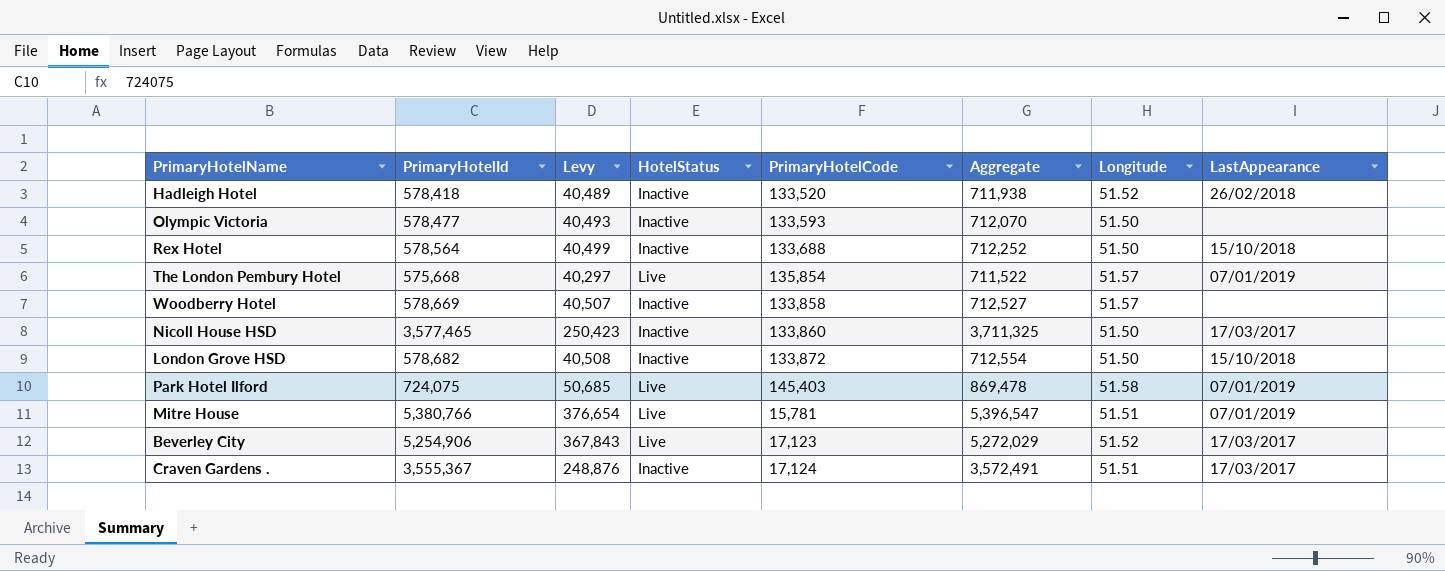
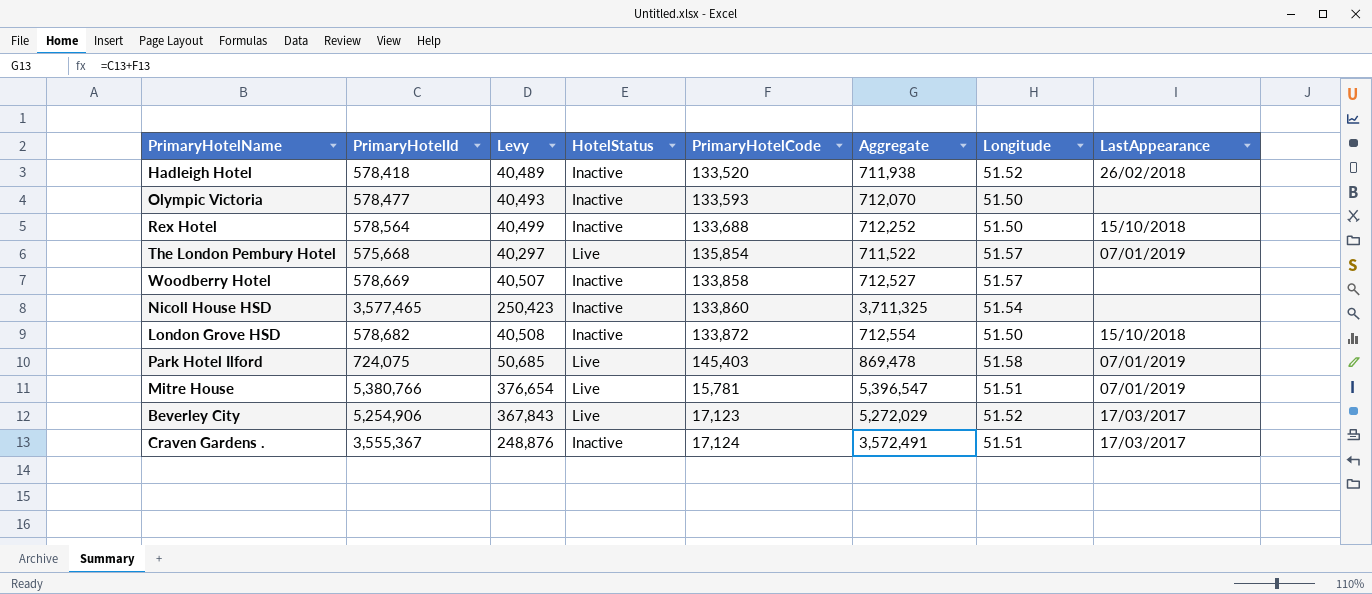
Nicoll House HSD | Longitude: 51.50 -> 51.54
Nicoll House HSD | LastAppearance: 17/03/2017 -> none

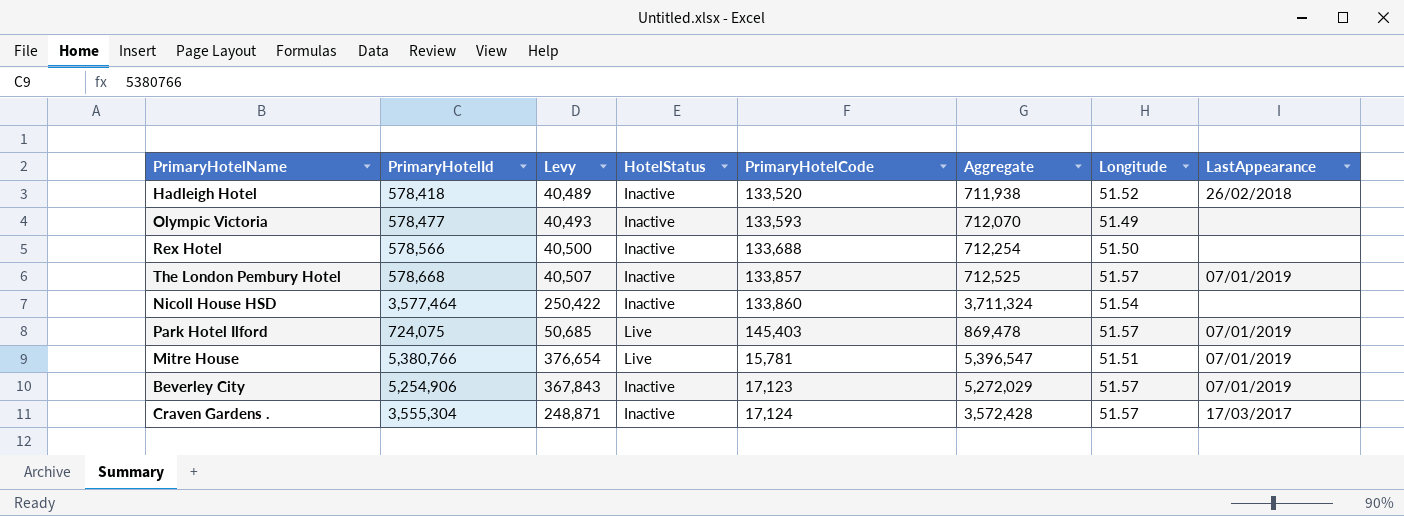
row Woodberry Hotel: 578,669 | 40,507 | Inactive | 133,858 | 712,527 | 51.57 | none -> none
row London Grove HSD: 578,682 | 40,508 | Inactive | 133,872 | 712,554 | 51.50 | 15/10/2018 -> none
Olympic Victoria | Longitude: 51.50 -> 51.49
Rex Hotel | PrimaryHotelId: 578,564 -> 578,566
Rex Hotel | Levy: 40,499 -> 40,500
Rex Hotel | Aggregate: 712,252 -> 712,254
Rex Hotel | LastAppearance: 15/10/2018 -> none
The London Pembury Hotel | PrimaryHotelId: 575,668 -> 578,668
The London Pembury Hotel | Levy: 40,297 -> 40,507
The London Pembury Hotel | HotelStatus: Live -> Inactive
The London Pembury Hotel | PrimaryHotelCode: 135,854 -> 133,857
The London Pembury Hotel | Aggregate: 711,522 -> 712,525
Nicoll House HSD | PrimaryHotelId: 3,577,465 -> 3,577,464
Nicoll House HSD | Levy: 250,423 -> 250,422
Nicoll House HSD | Aggregate: 3,711,325 -> 3,711,324
Park Hotel Ilford | Longitude: 51.58 -> 51.57
Beverley City | HotelStatus: Live -> Inactive
Beverley City | Longitude: 51.52 -> 51.57
Beverley City | LastAppearance: 17/03/2017 -> 07/01/2019
Craven Gardens . | PrimaryHotelId: 3,555,367 -> 3,555,304
Craven Gardens . | Levy: 248,876 -> 248,871
Craven Gardens . | Aggregate: 3,572,491 -> 3,572,428
Craven Gardens . | Longitude: 51.51 -> 51.57

